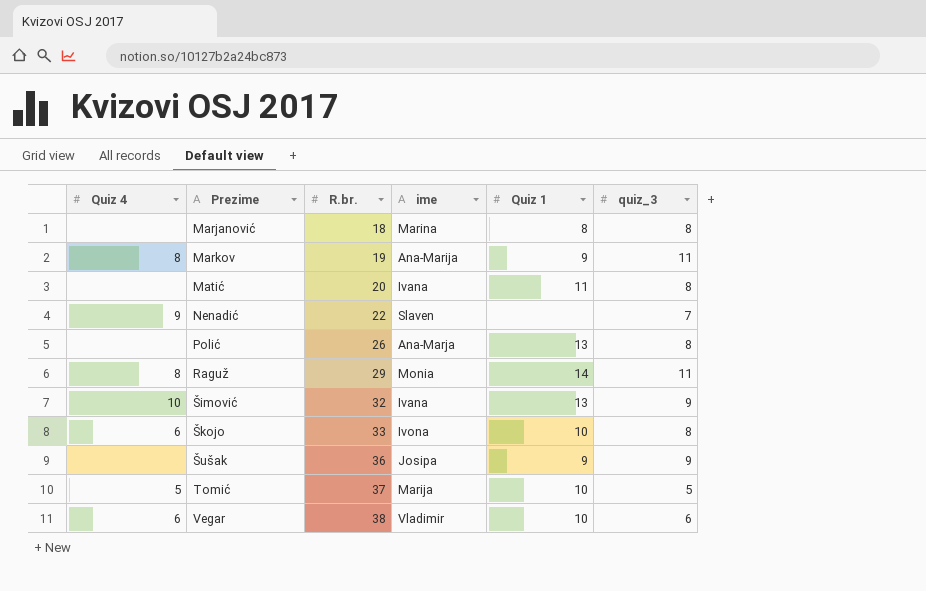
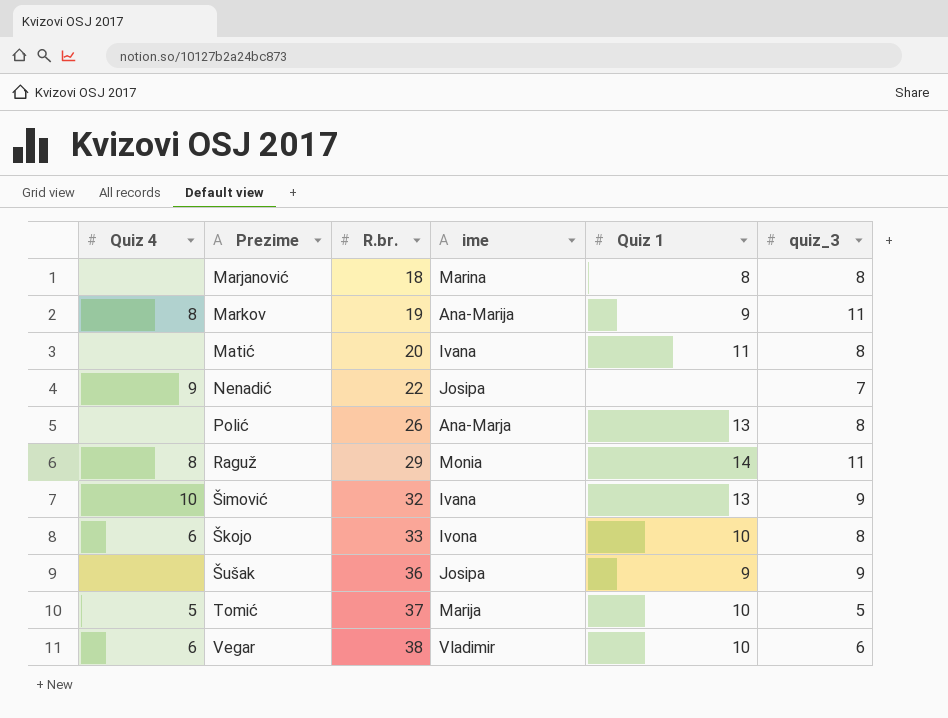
Nenadić | ime: Slaven -> Josipa

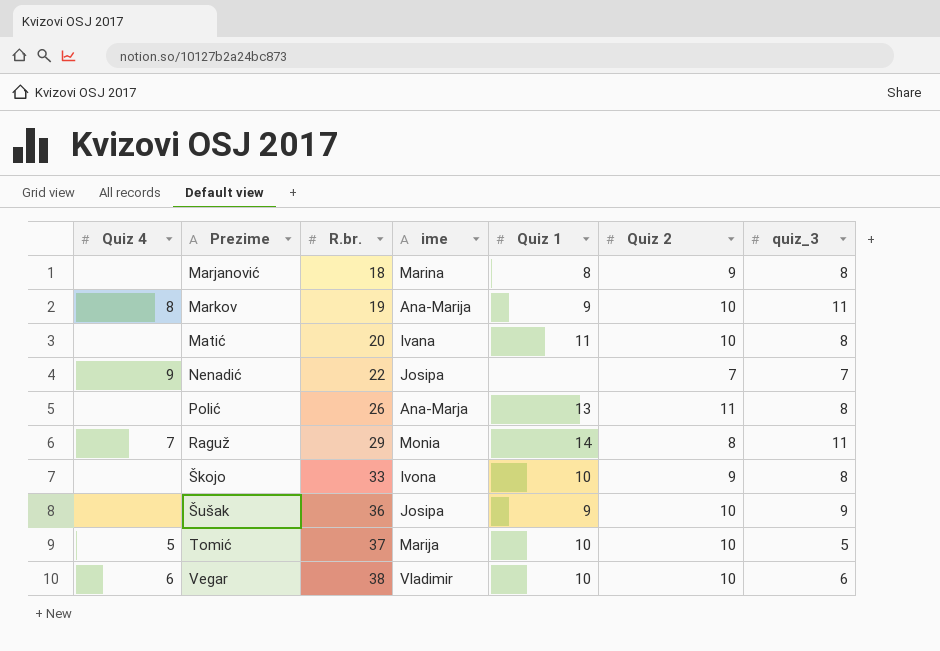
column Quiz 2 | position: none -> 6
row Šimović: 10 | 32 | Ivana | 13 | 9 -> none
Raguž | Quiz 4: 8 -> 7
Škojo | Quiz 4: 6 -> none

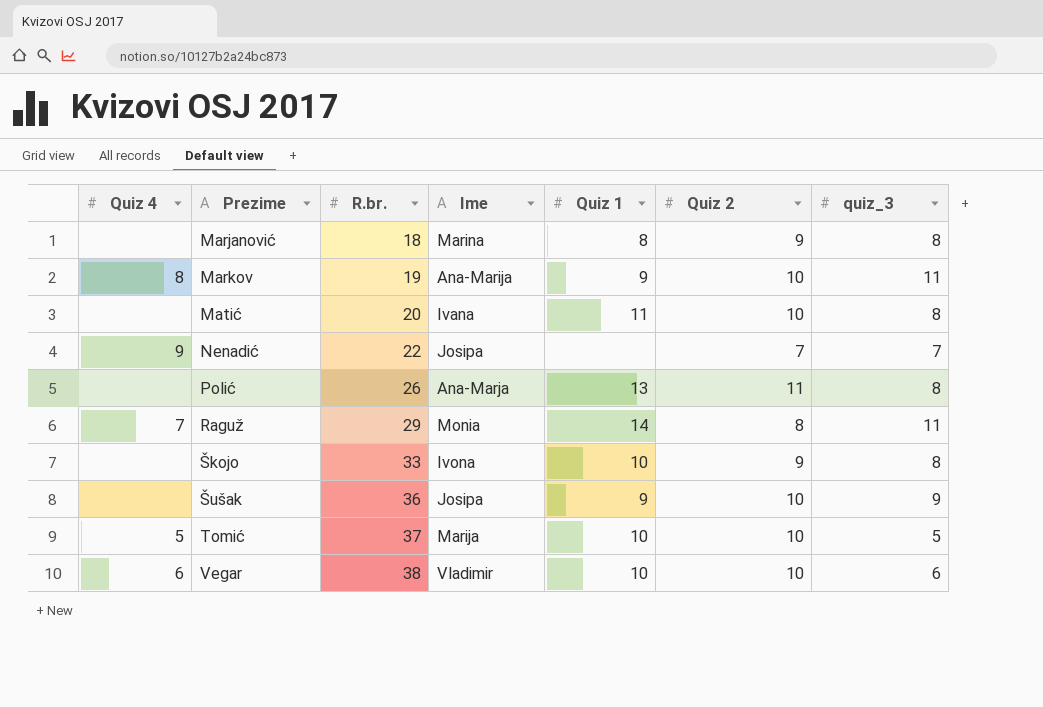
column name: ime -> Ime

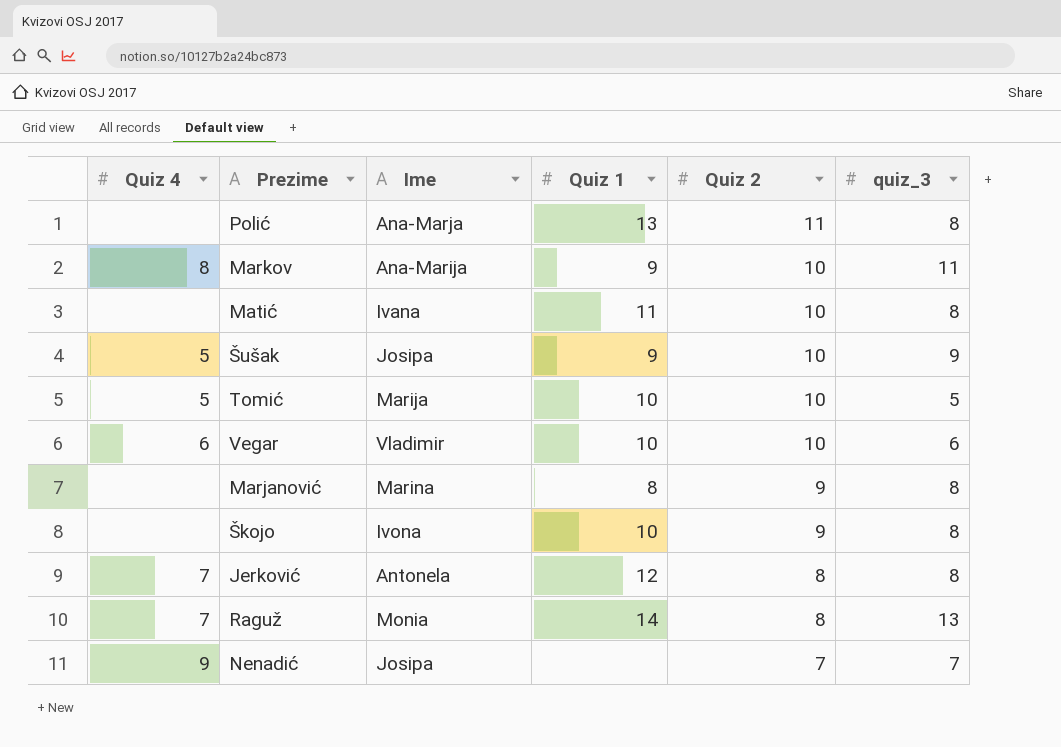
row order: Prezime ascending -> Quiz 2 descending
column R.br. | position: 3 -> none
Šušak | Quiz 4: none -> 5
row Jerković: none -> 7 | Antonela | 12 | 8 | 8
Raguž | quiz_3: 11 -> 13

